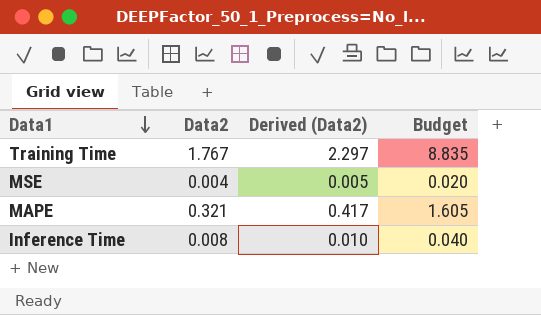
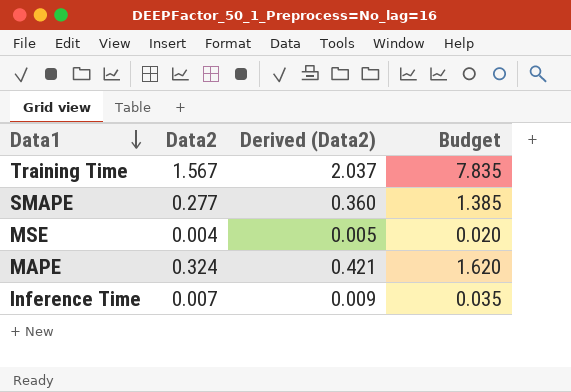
Training Time | Data2: 1.767 -> 1.567
Training Time | Derived (Data2): 2.297 -> 2.037
Training Time | Budget: 8.835 -> 7.835
row SMAPE: none -> 0.277 | 0.360 | 1.385
MAPE | Data2: 0.321 -> 0.324
MAPE | Derived (Data2): 0.417 -> 0.421
MAPE | Budget: 1.605 -> 1.620
Inference Time | Data2: 0.008 -> 0.007
Inference Time | Derived (Data2): 0.010 -> 0.009
Inference Time | Budget: 0.040 -> 0.035

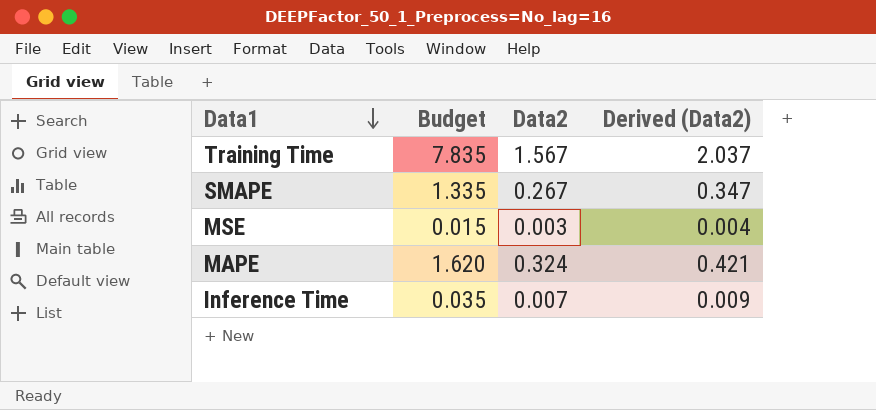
column Budget | position: 4 -> 2
SMAPE | Budget: 1.385 -> 1.335
SMAPE | Data2: 0.277 -> 0.267
SMAPE | Derived (Data2): 0.360 -> 0.347
MSE | Budget: 0.020 -> 0.015
MSE | Data2: 0.004 -> 0.003
MSE | Derived (Data2): 0.005 -> 0.004

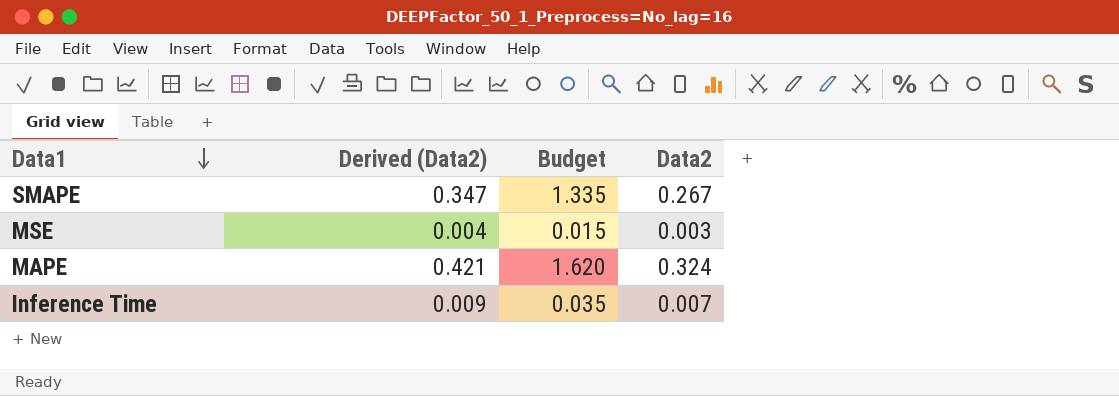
column Derived (Data2) | position: 4 -> 2
row Training Time: 7.835 | 1.567 | 2.037 -> none

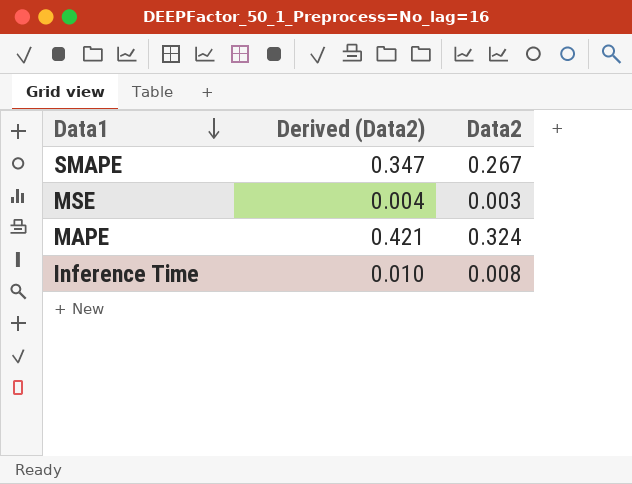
column Budget | formula: [Data2] * 5 -> none
Inference Time | Derived (Data2): 0.009 -> 0.010
Inference Time | Data2: 0.007 -> 0.008

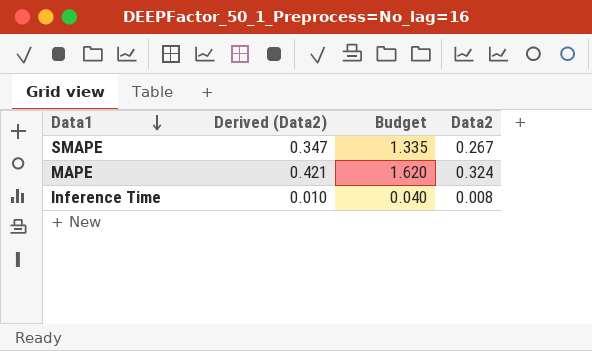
column Budget | formula: none -> [Data2] * 5
row MSE: 0.004 | 0.003 -> none

